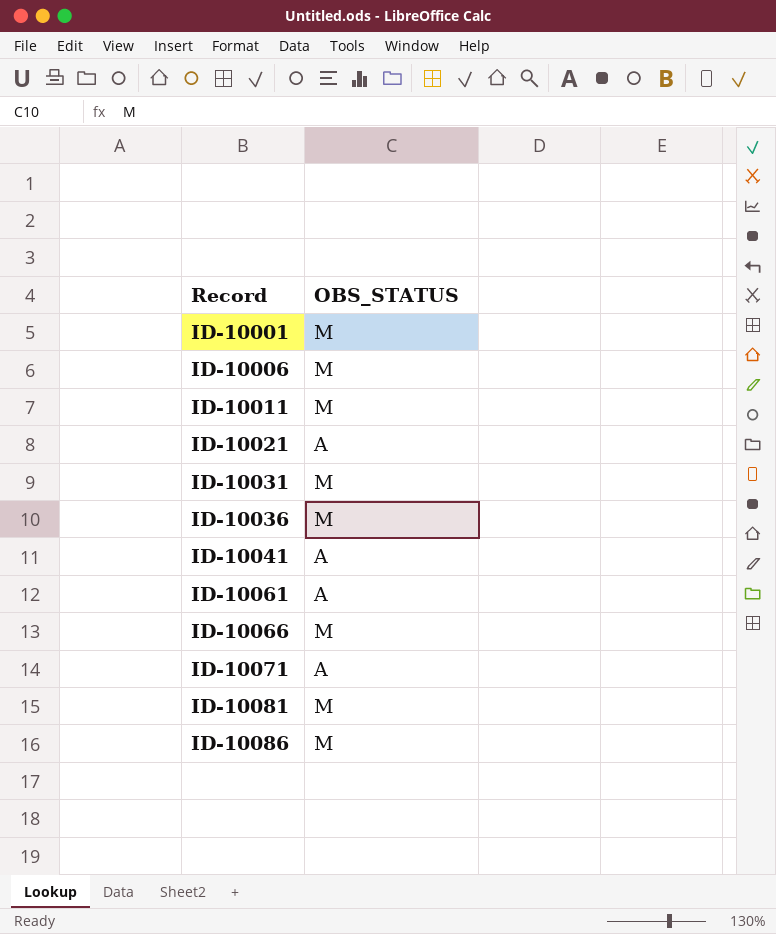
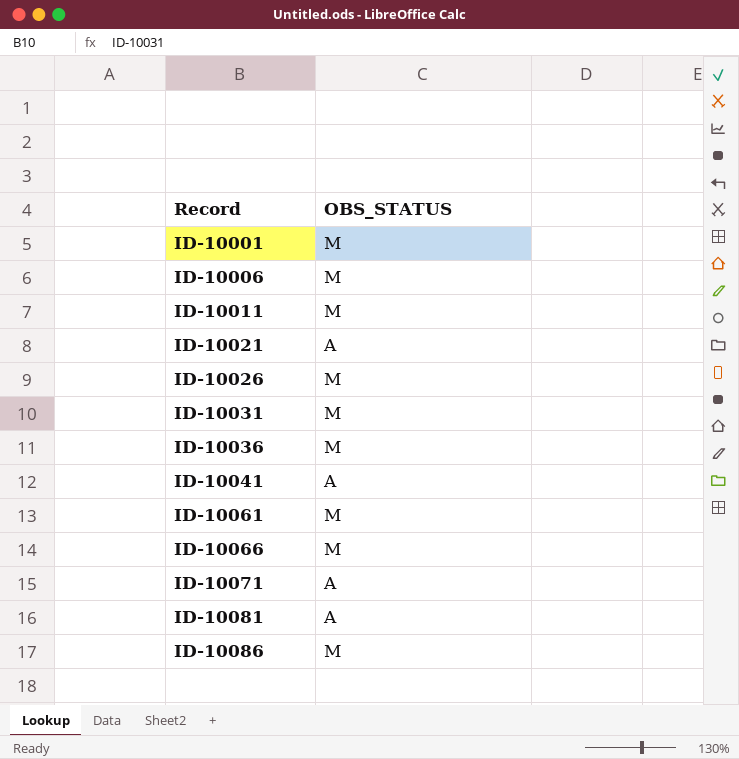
row ID-10026: none -> M
ID-10061 | OBS_STATUS: A -> M
ID-10081 | OBS_STATUS: M -> A

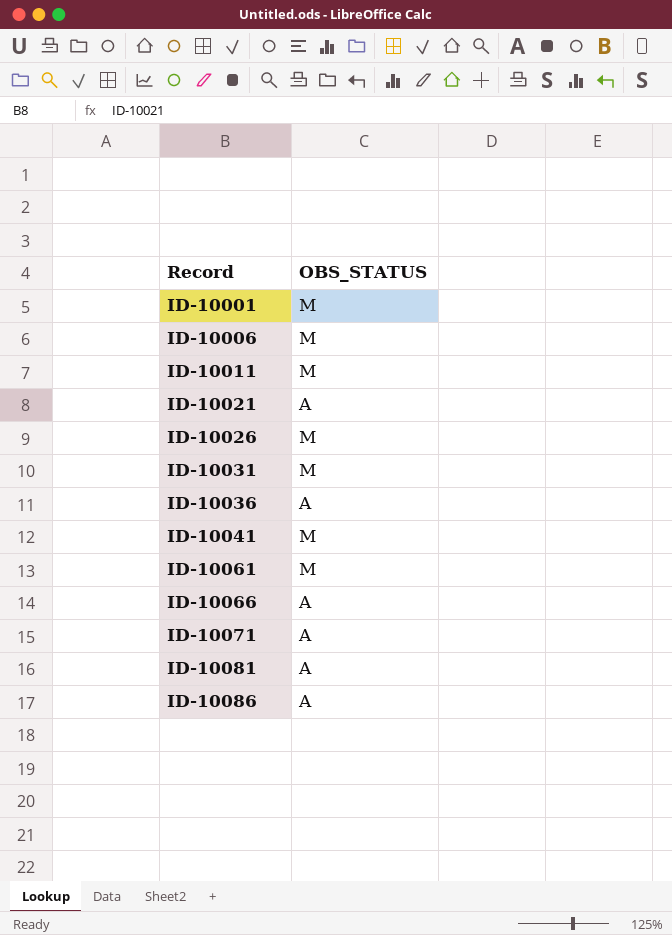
ID-10036 | OBS_STATUS: M -> A
ID-10041 | OBS_STATUS: A -> M
ID-10066 | OBS_STATUS: M -> A
ID-10086 | OBS_STATUS: M -> A

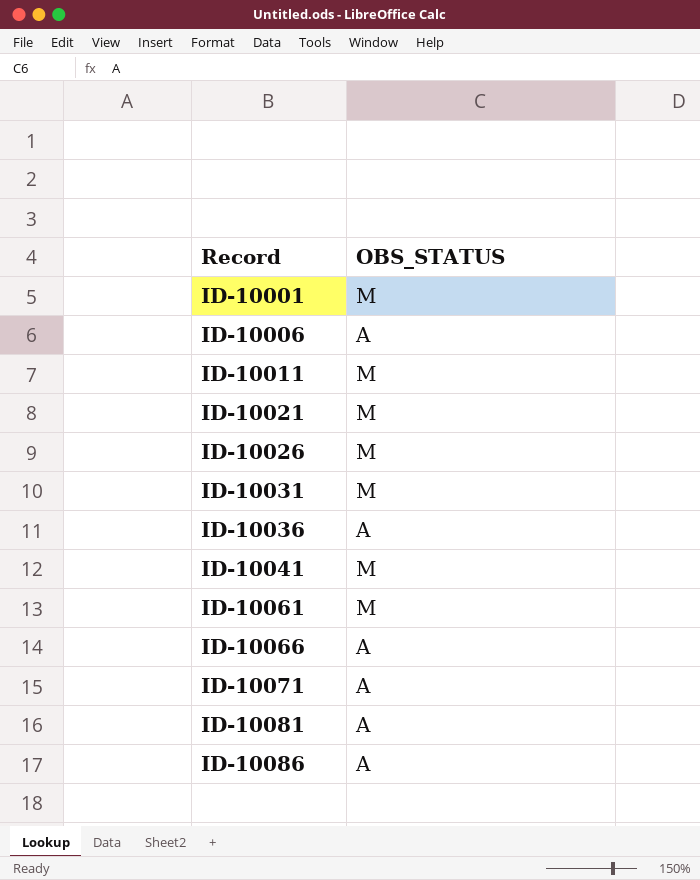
ID-10006 | OBS_STATUS: M -> A
ID-10021 | OBS_STATUS: A -> M

